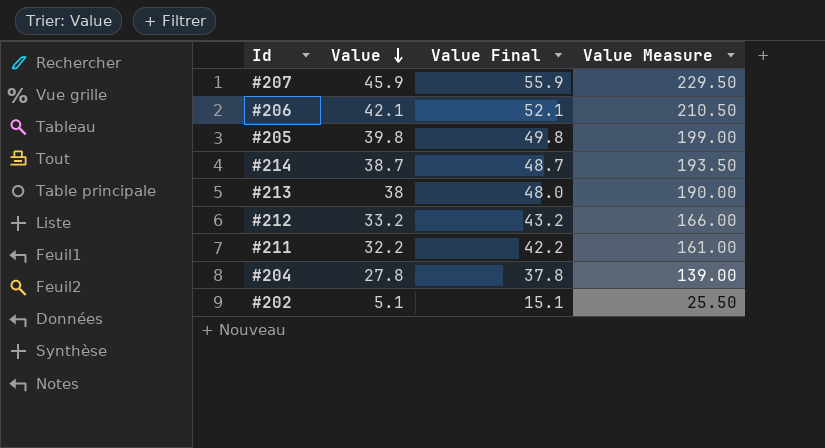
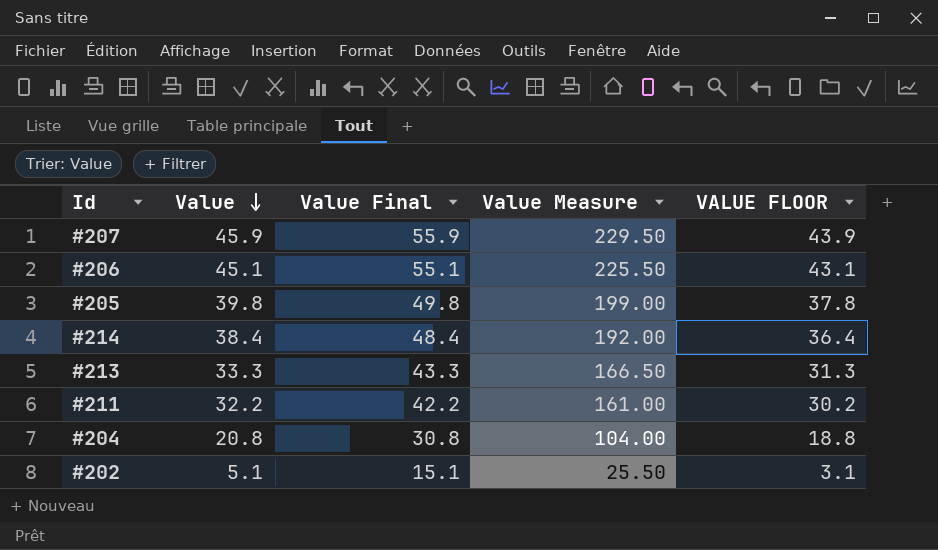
column VALUE FLOOR | formula: none -> [Value] - 2
row #212: 33.2 | 43.2 | 166.00 -> none
#206 | Value: 42.1 -> 45.1
#206 | Value Final: 52.1 -> 55.1
#206 | Value Measure: 210.50 -> 225.50
#214 | Value: 38.7 -> 38.4
#214 | Value Final: 48.7 -> 48.4
#214 | Value Measure: 193.50 -> 192.00
#213 | Value: 38 -> 33.3
#213 | Value Final: 48.0 -> 43.3
#213 | Value Measure: 190.00 -> 166.50
#204 | Value: 27.8 -> 20.8
#204 | Value Final: 37.8 -> 30.8
#204 | Value Measure: 139.00 -> 104.00

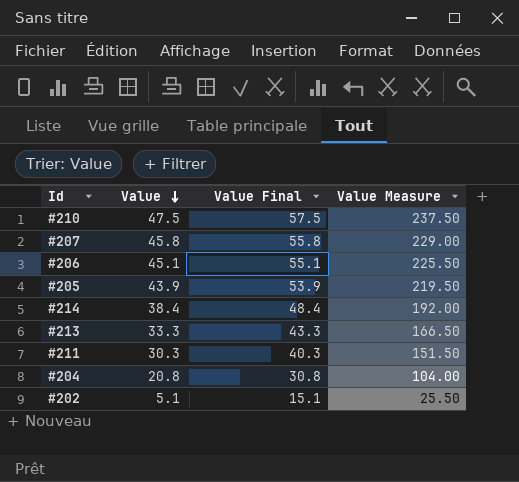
column VALUE FLOOR | formula: [Value] - 2 -> none
row #210: none -> 47.5 | 57.5 | 237.50
#207 | Value: 45.9 -> 45.8
#207 | Value Final: 55.9 -> 55.8
#207 | Value Measure: 229.50 -> 229.00
#205 | Value: 39.8 -> 43.9
#205 | Value Final: 49.8 -> 53.9
#205 | Value Measure: 199.00 -> 219.50
#211 | Value: 32.2 -> 30.3
#211 | Value Final: 42.2 -> 40.3
#211 | Value Measure: 161.00 -> 151.50

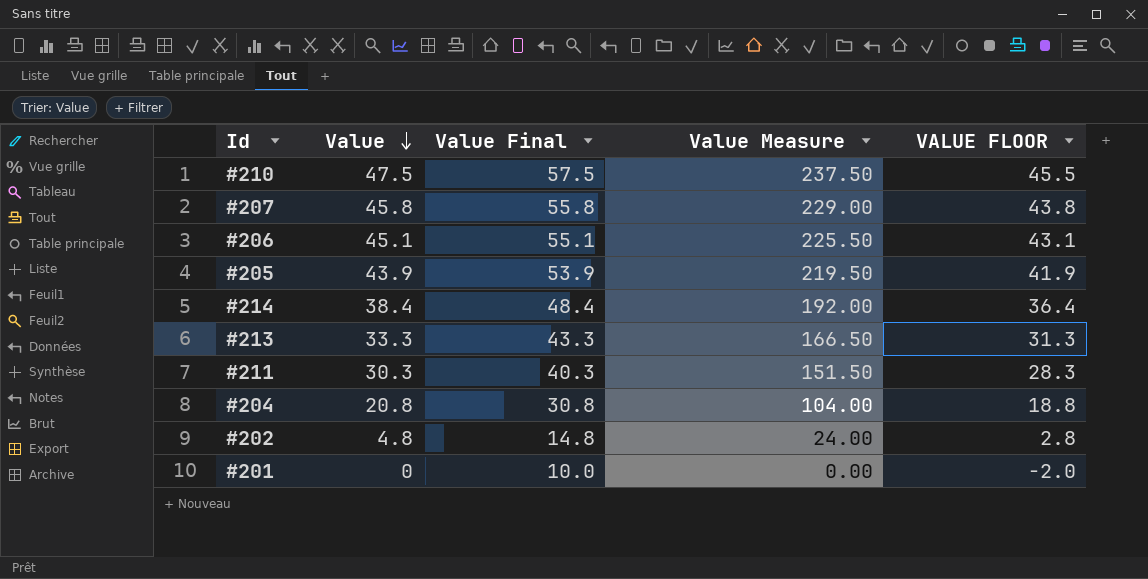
column VALUE FLOOR | formula: none -> [Value] - 2
#202 | Value: 5.1 -> 4.8
#202 | Value Final: 15.1 -> 14.8
#202 | Value Measure: 25.50 -> 24.00
row #201: none -> 0 | 10.0 | 0.00 | -2.0

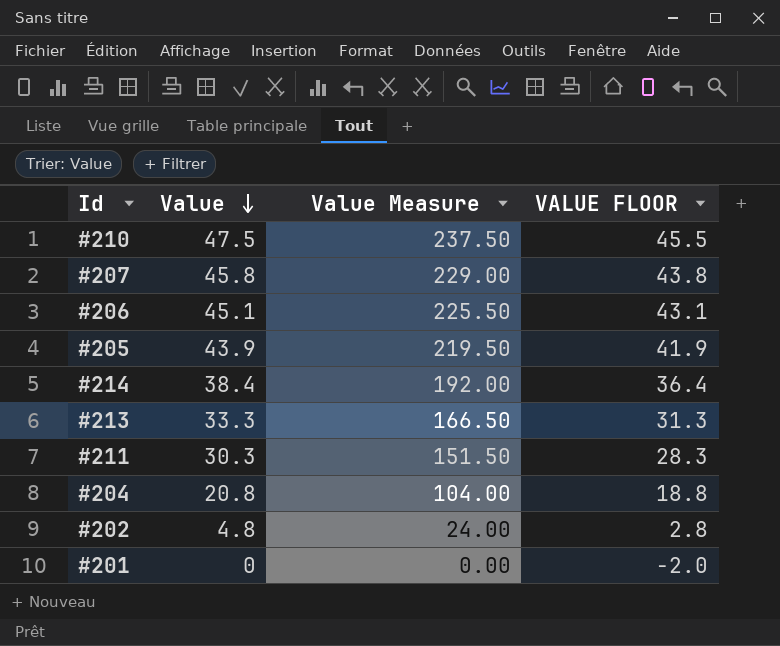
column Value Final | formula: [Value] + 10 -> none

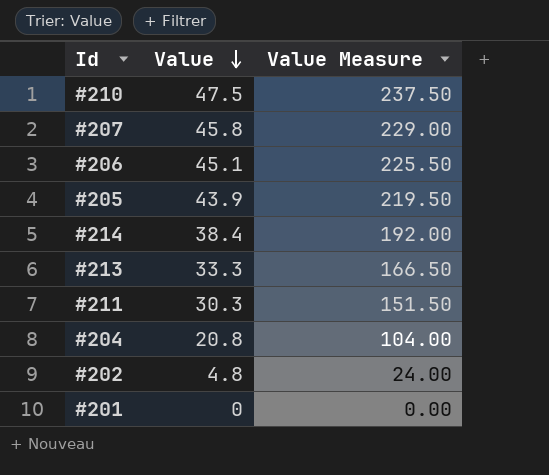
column VALUE FLOOR | formula: [Value] - 2 -> none

